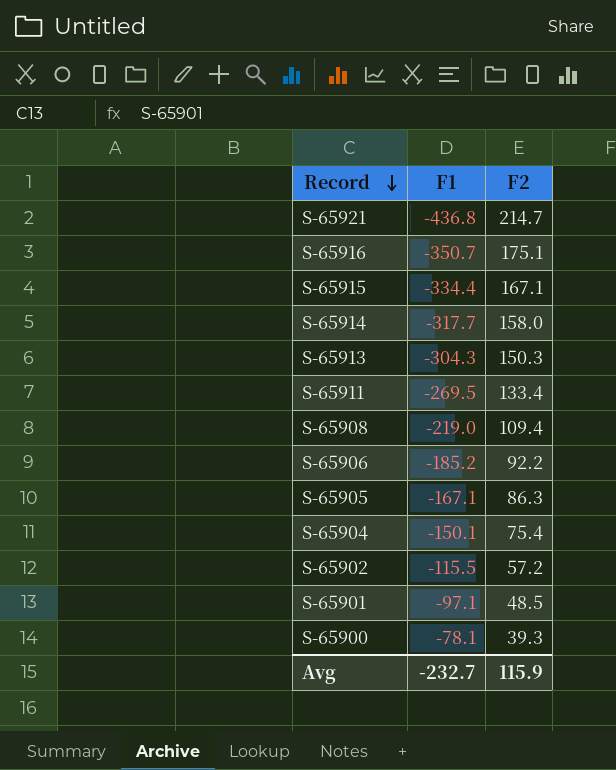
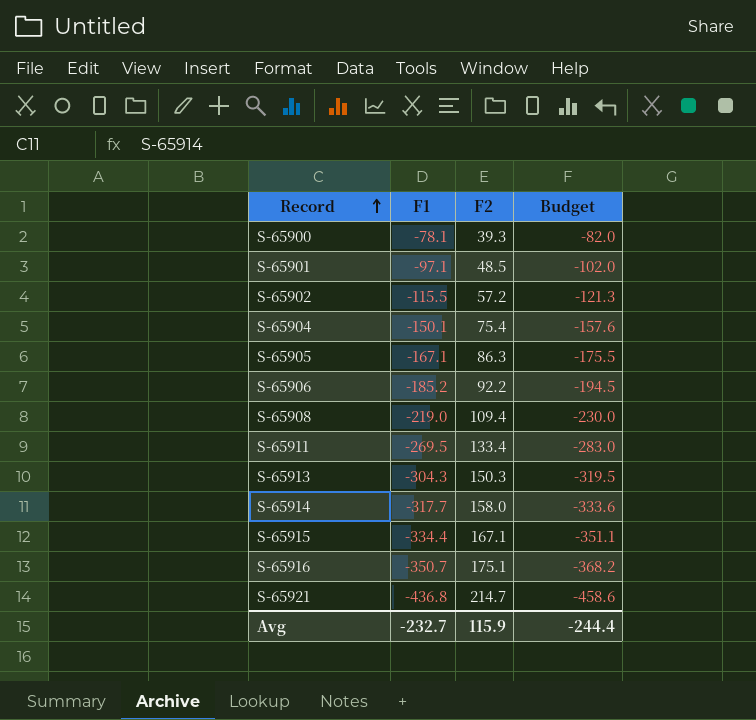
row order: Record descending -> Record ascending
column Budget | formula: none -> [F1] * 1.05

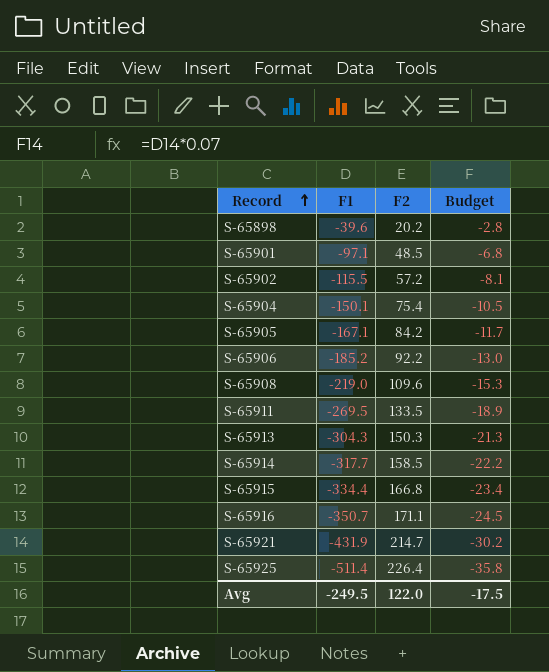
column Budget | formula: [F1] * 1.05 -> [F1] * 0.07
row S-65900: -78.1 | 39.3 | -82.0 -> none
row S-65898: none -> -39.6 | 20.2 | -2.8
S-65905 | F2: 86.3 -> 84.2
S-65908 | F2: 109.4 -> 109.6
S-65911 | F2: 133.4 -> 133.5
S-65914 | F2: 158.0 -> 158.5
S-65915 | F2: 167.1 -> 166.8
S-65916 | F2: 175.1 -> 171.1
S-65921 | F1: -436.8 -> -431.9
row S-65925: none -> -511.4 | 226.4 | -35.8
Avg | F1: -232.7 -> -249.5
Avg | F2: 115.9 -> 122.0
Avg | Budget: -244.4 -> -17.5

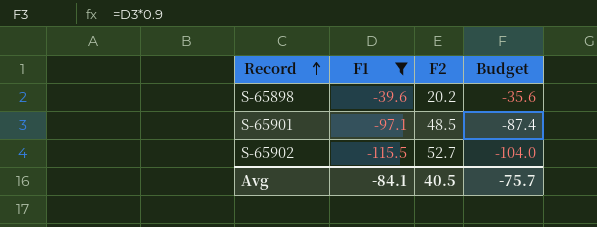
filter: none -> F1 >= -115.5
column Budget | formula: [F1] * 0.07 -> [F1] * 0.9
S-65902 | F2: 57.2 -> 52.7
Avg | F1: -249.5 -> -84.1
Avg | F2: 122.0 -> 40.5
Avg | Budget: -17.5 -> -75.7

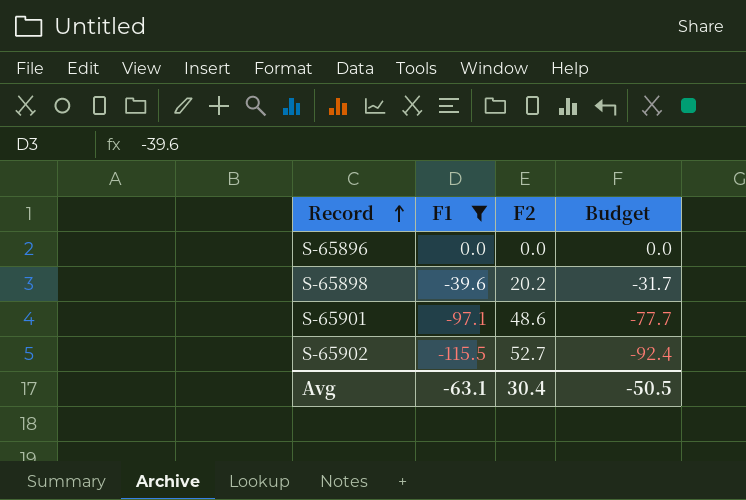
column Budget | formula: [F1] * 0.9 -> [F1] * 0.8
row S-65896: none -> 0.0 | 0.0 | 0.0
S-65901 | F2: 48.5 -> 48.6
Avg | F1: -84.1 -> -63.1
Avg | F2: 40.5 -> 30.4
Avg | Budget: -75.7 -> -50.5

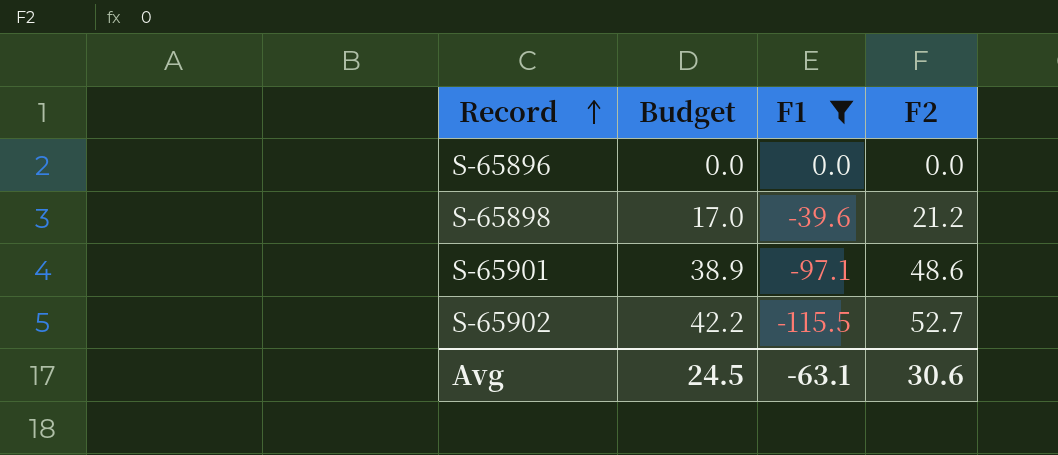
column Budget | formula: [F1] * 0.8 -> [F2] * 0.8
column Budget | position: 4 -> 2
S-65898 | F2: 20.2 -> 21.2
Avg | Budget: -50.5 -> 24.5
Avg | F2: 30.4 -> 30.6

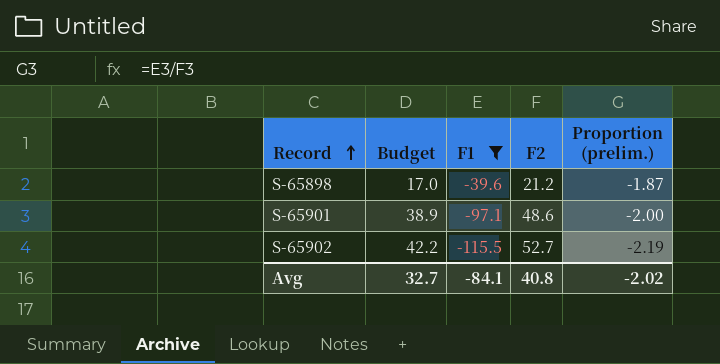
column Proportion (prelim.) | formula: none -> [F1] / [F2]
row S-65896: 0.0 | 0.0 | 0.0 -> none
Avg | Budget: 24.5 -> 32.7
Avg | F1: -63.1 -> -84.1
Avg | F2: 30.6 -> 40.8

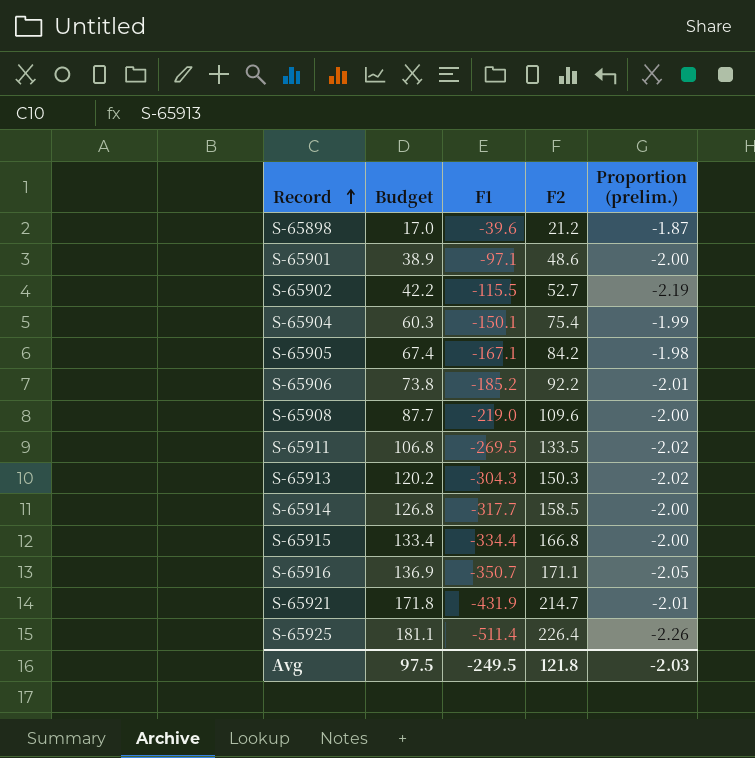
filter: F1 >= -115.5 -> none
Avg | Budget: 32.7 -> 97.5
Avg | F1: -84.1 -> -249.5
Avg | F2: 40.8 -> 121.8
Avg | Proportion (prelim.): -2.02 -> -2.03

